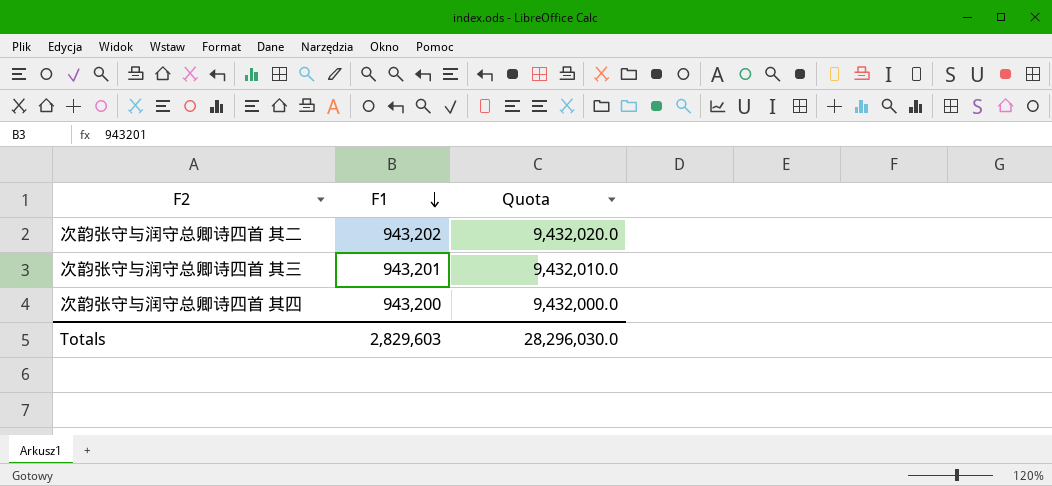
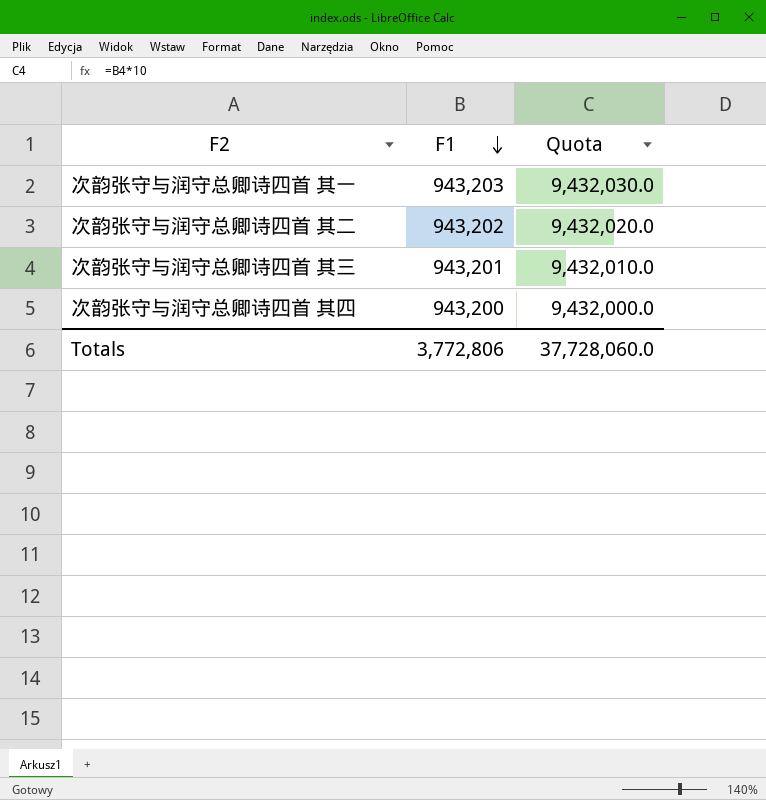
row 次韵张守与润守总卿诗四首 其一: none -> 943,203 | 9,432,030.0
Totals | F1: 2,829,603 -> 3,772,806
Totals | Quota: 28,296,030.0 -> 37,728,060.0

